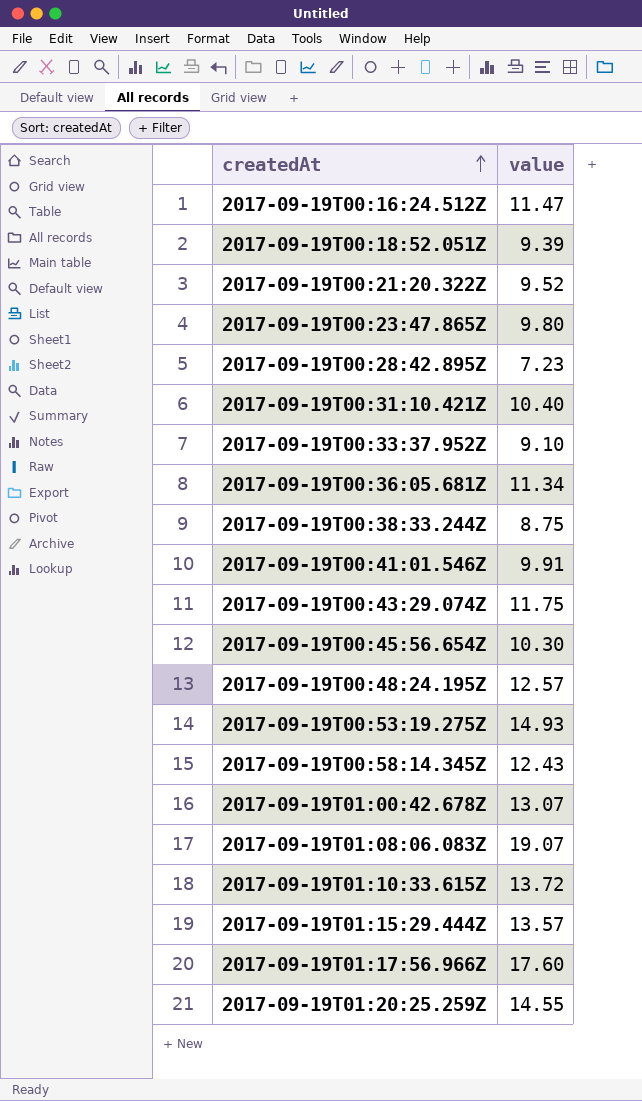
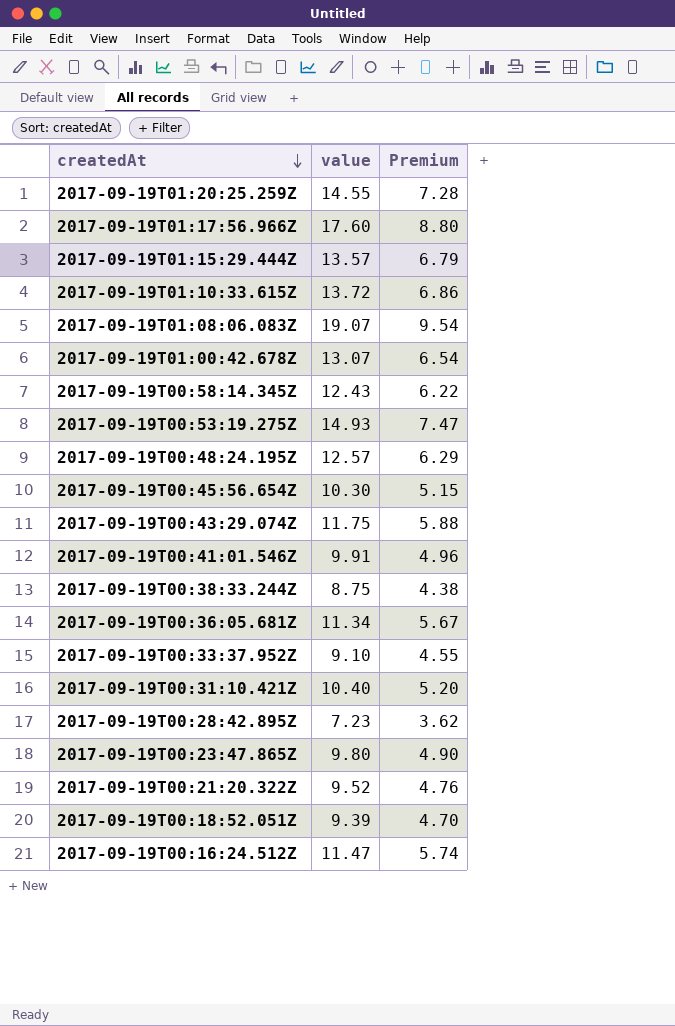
row order: createdAt ascending -> createdAt descending
column Premium | formula: none -> [value] * 0.5

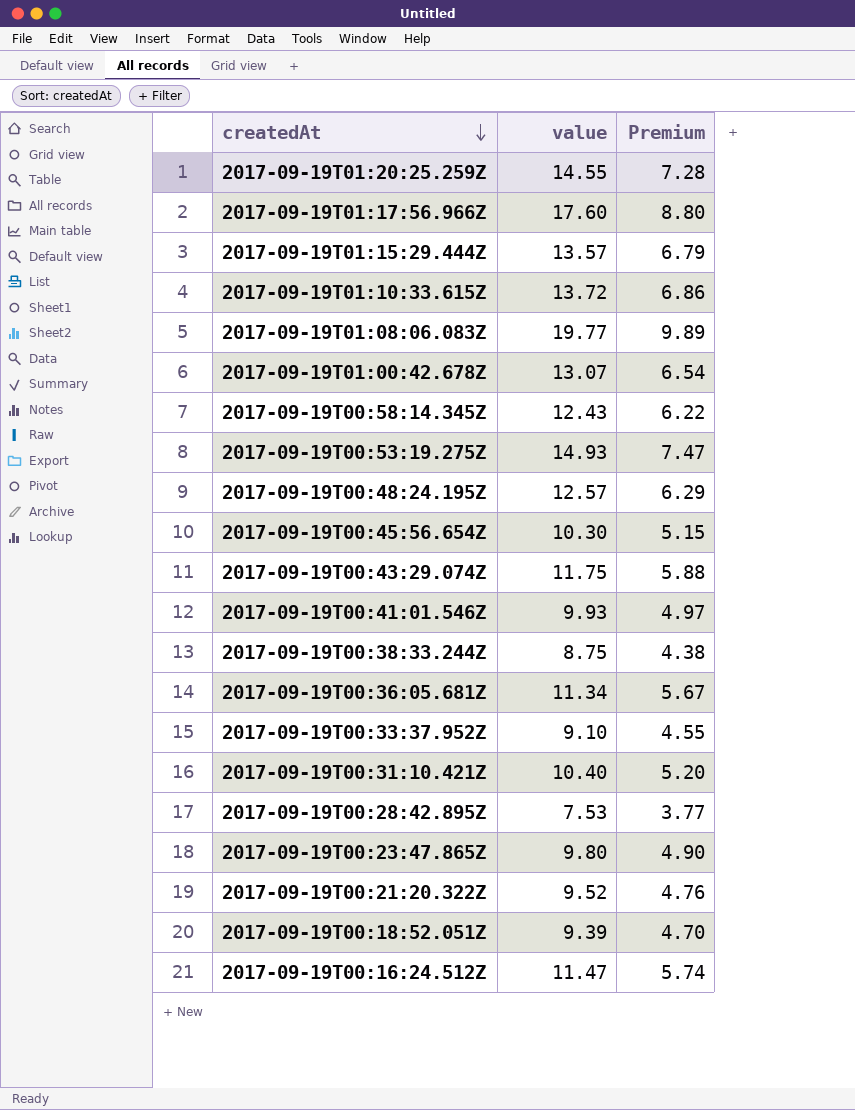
2017-09-19T01:08:06.083Z | value: 19.07 -> 19.77
2017-09-19T01:08:06.083Z | Premium: 9.54 -> 9.89
2017-09-19T00:41:01.546Z | value: 9.91 -> 9.93
2017-09-19T00:41:01.546Z | Premium: 4.96 -> 4.97
2017-09-19T00:28:42.895Z | value: 7.23 -> 7.53
2017-09-19T00:28:42.895Z | Premium: 3.62 -> 3.77

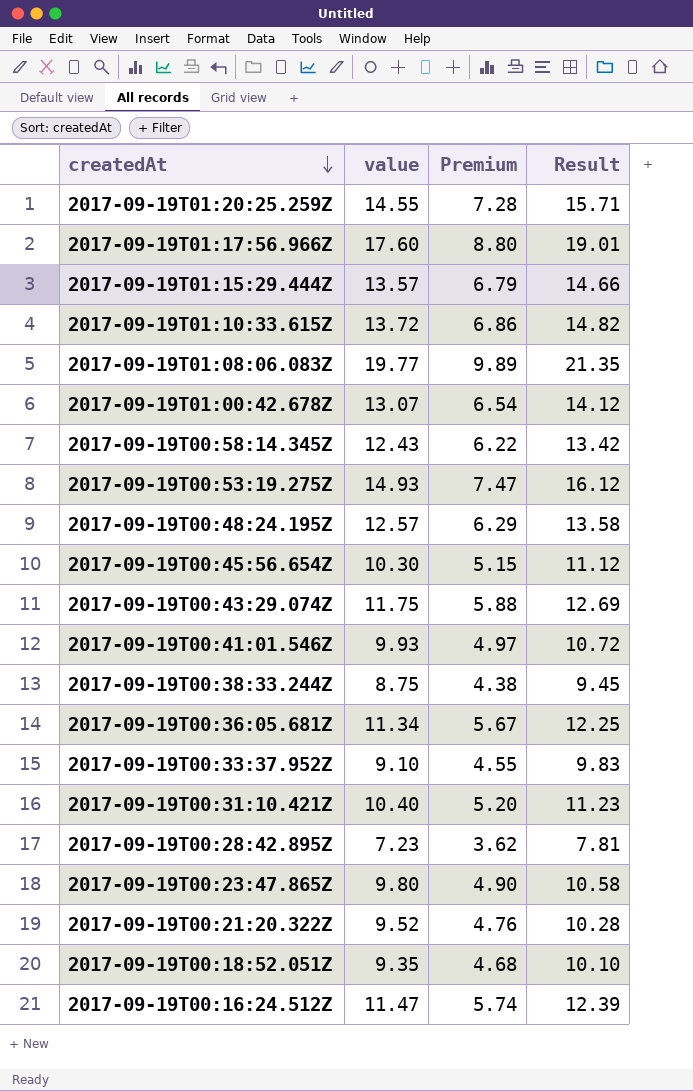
column Result | formula: none -> [value] * 1.08
2017-09-19T00:28:42.895Z | value: 7.53 -> 7.23
2017-09-19T00:28:42.895Z | Premium: 3.77 -> 3.62
2017-09-19T00:18:52.051Z | value: 9.39 -> 9.35
2017-09-19T00:18:52.051Z | Premium: 4.70 -> 4.68

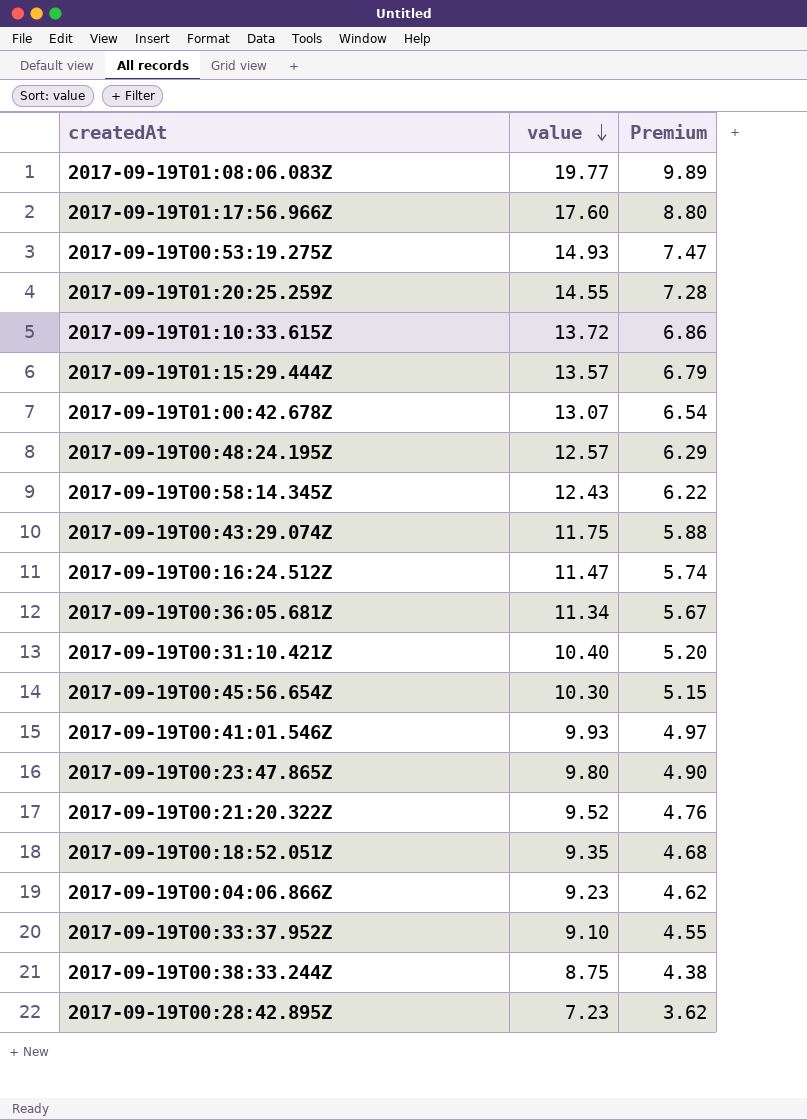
row order: createdAt descending -> value descending
column Result | formula: [value] * 1.08 -> none
row 2017-09-19T00:04:06.866Z: none -> 9.23 | 4.62

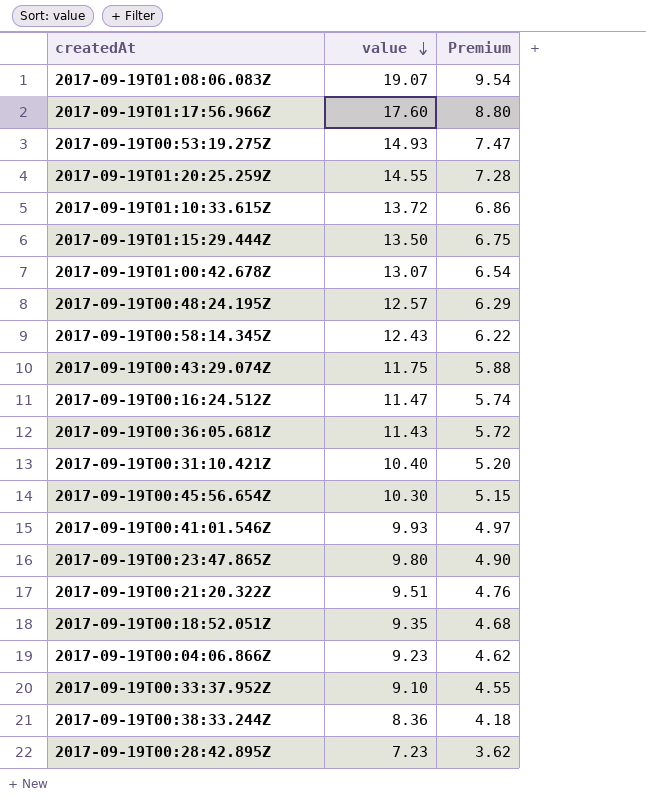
2017-09-19T01:08:06.083Z | value: 19.77 -> 19.07
2017-09-19T01:08:06.083Z | Premium: 9.89 -> 9.54
2017-09-19T01:15:29.444Z | value: 13.57 -> 13.50
2017-09-19T01:15:29.444Z | Premium: 6.79 -> 6.75
2017-09-19T00:36:05.681Z | value: 11.34 -> 11.43
2017-09-19T00:36:05.681Z | Premium: 5.67 -> 5.72
2017-09-19T00:21:20.322Z | value: 9.52 -> 9.51
2017-09-19T00:38:33.244Z | value: 8.75 -> 8.36
2017-09-19T00:38:33.244Z | Premium: 4.38 -> 4.18

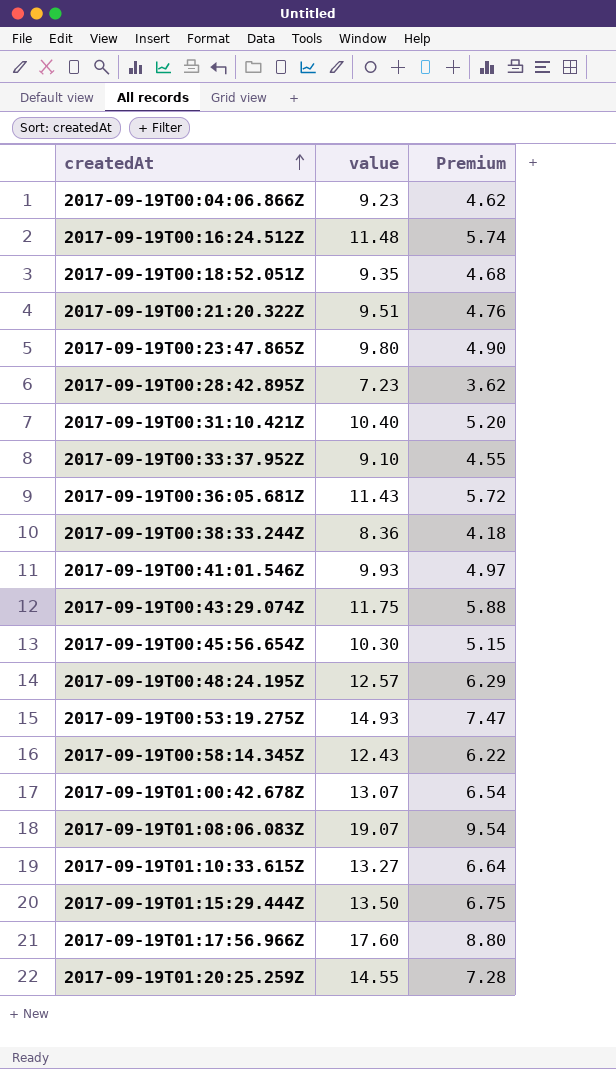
row order: value descending -> createdAt ascending
2017-09-19T00:16:24.512Z | value: 11.47 -> 11.48
2017-09-19T01:10:33.615Z | value: 13.72 -> 13.27
2017-09-19T01:10:33.615Z | Premium: 6.86 -> 6.64

